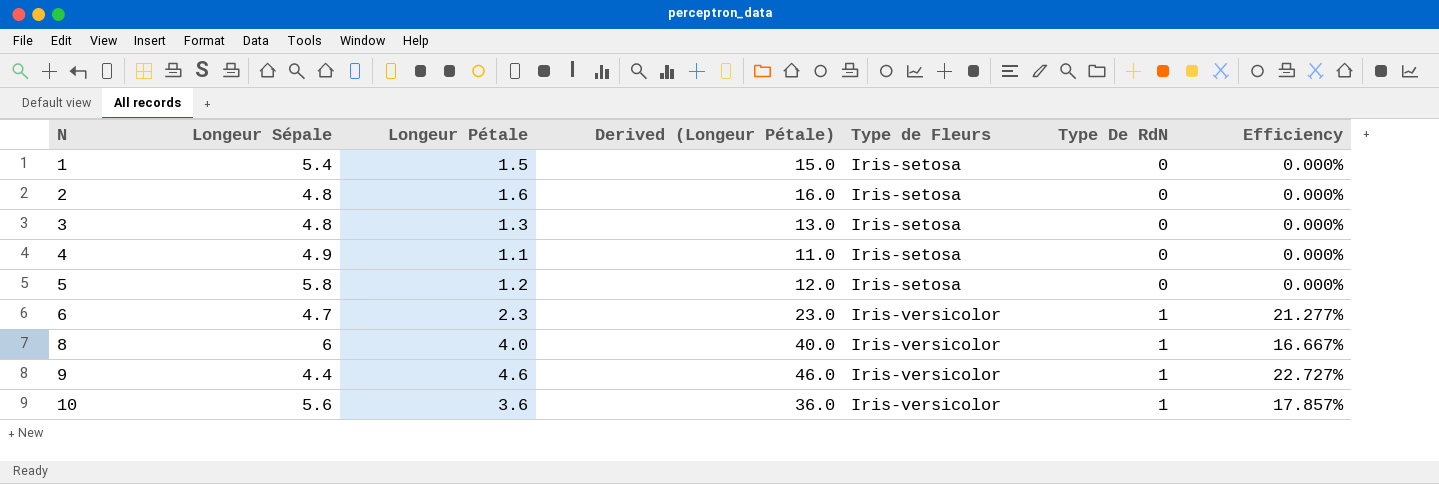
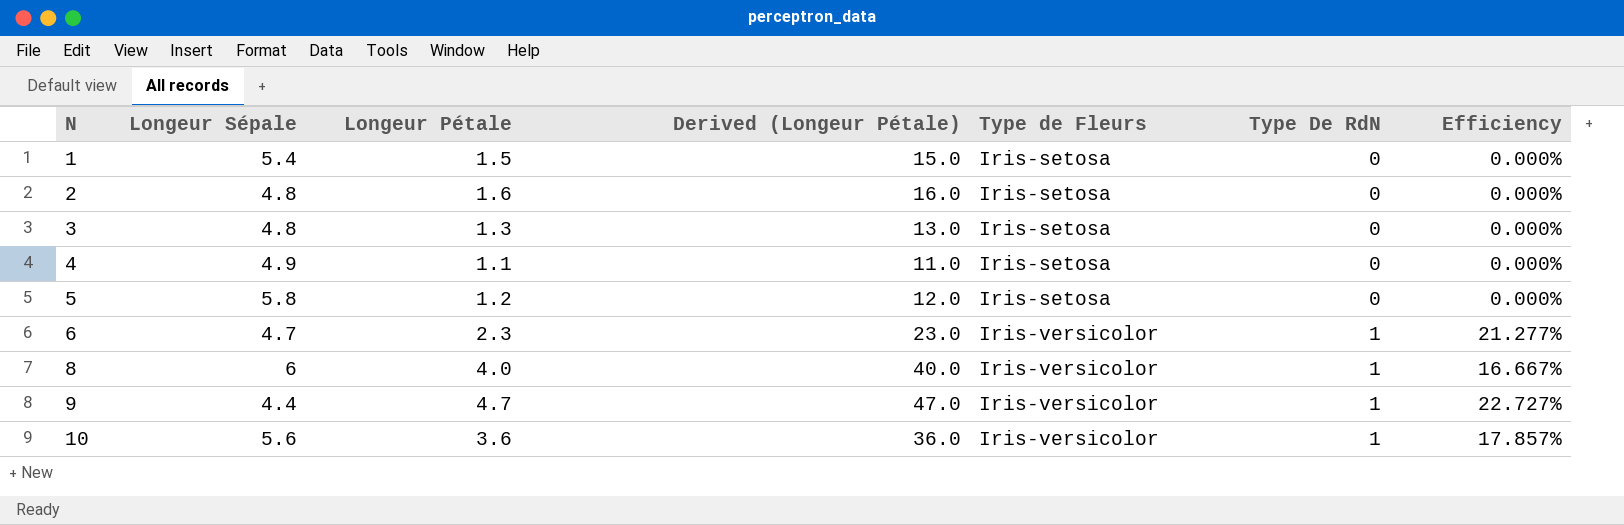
9 | Longeur Pétale: 4.6 -> 4.7
9 | Derived (Longeur Pétale): 46.0 -> 47.0

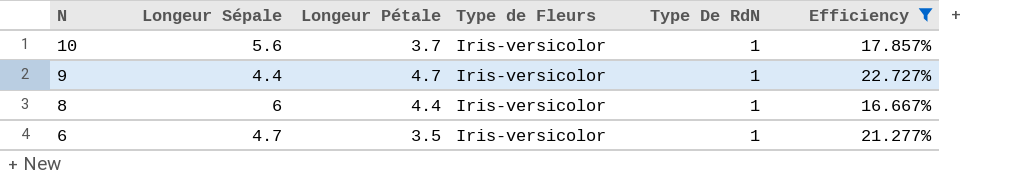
filter: none -> Efficiency != 0.000%
row order: N ascending -> N descending
column Derived (Longeur Pétale) | formula: [Longeur Pétale] * 10 -> none
10 | Longeur Pétale: 3.6 -> 3.7
8 | Longeur Pétale: 4.0 -> 4.4
6 | Longeur Pétale: 2.3 -> 3.5

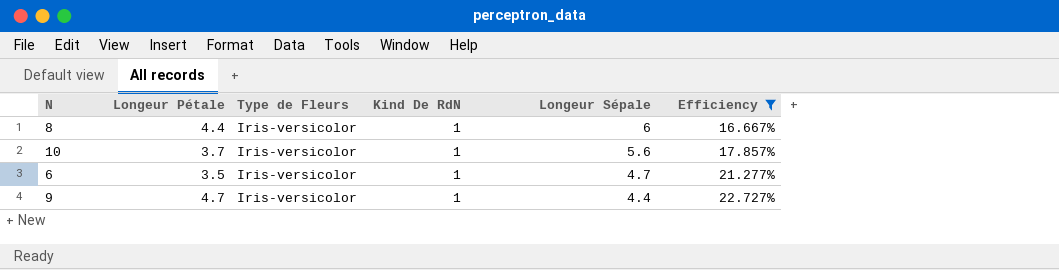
row order: N descending -> Longeur Sépale descending
column name: Type De RdN -> Kind De RdN
column Longeur Sépale | position: 2 -> 5

